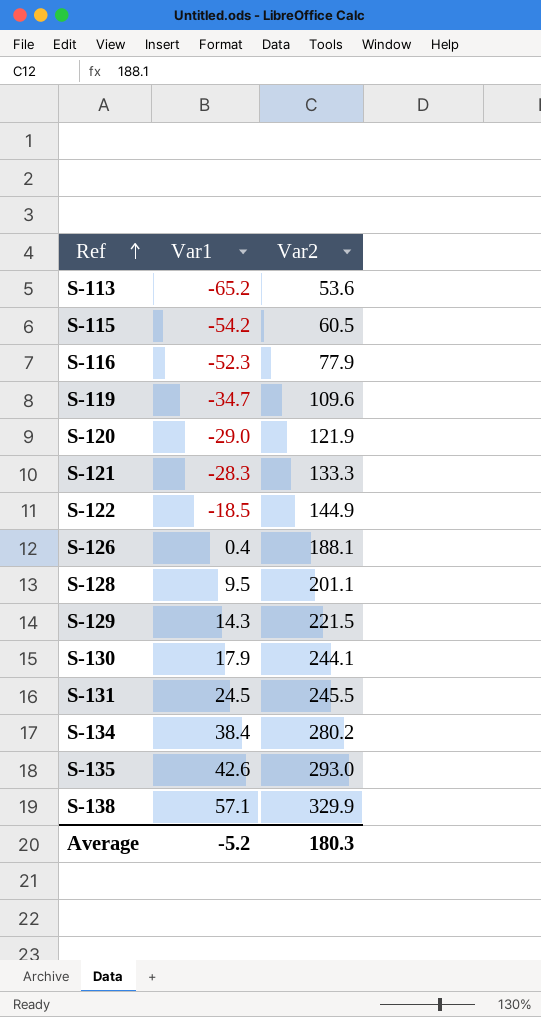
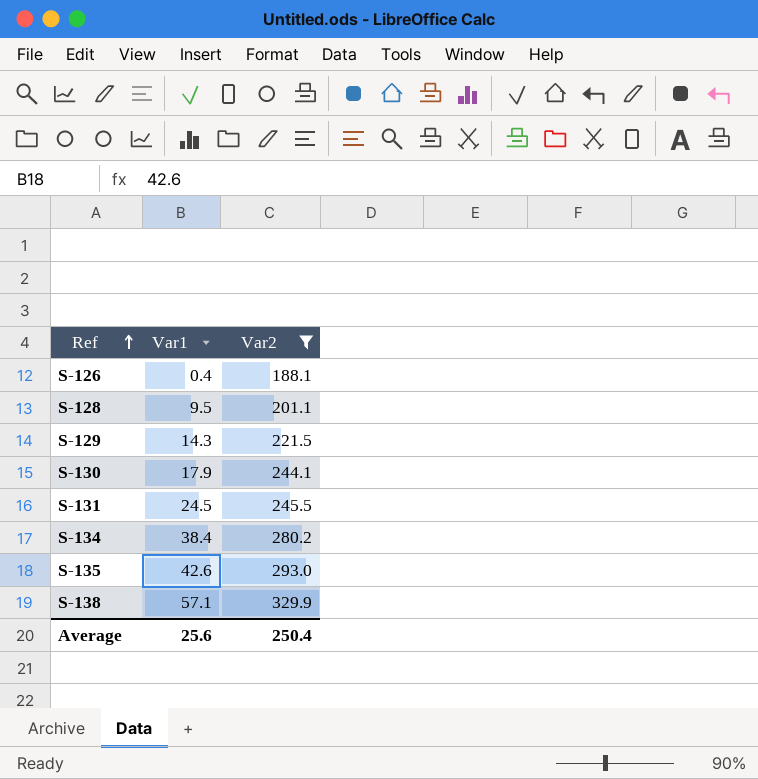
filter: none -> Var2 >= 188.1
Average | Var1: -5.2 -> 25.6
Average | Var2: 180.3 -> 250.4

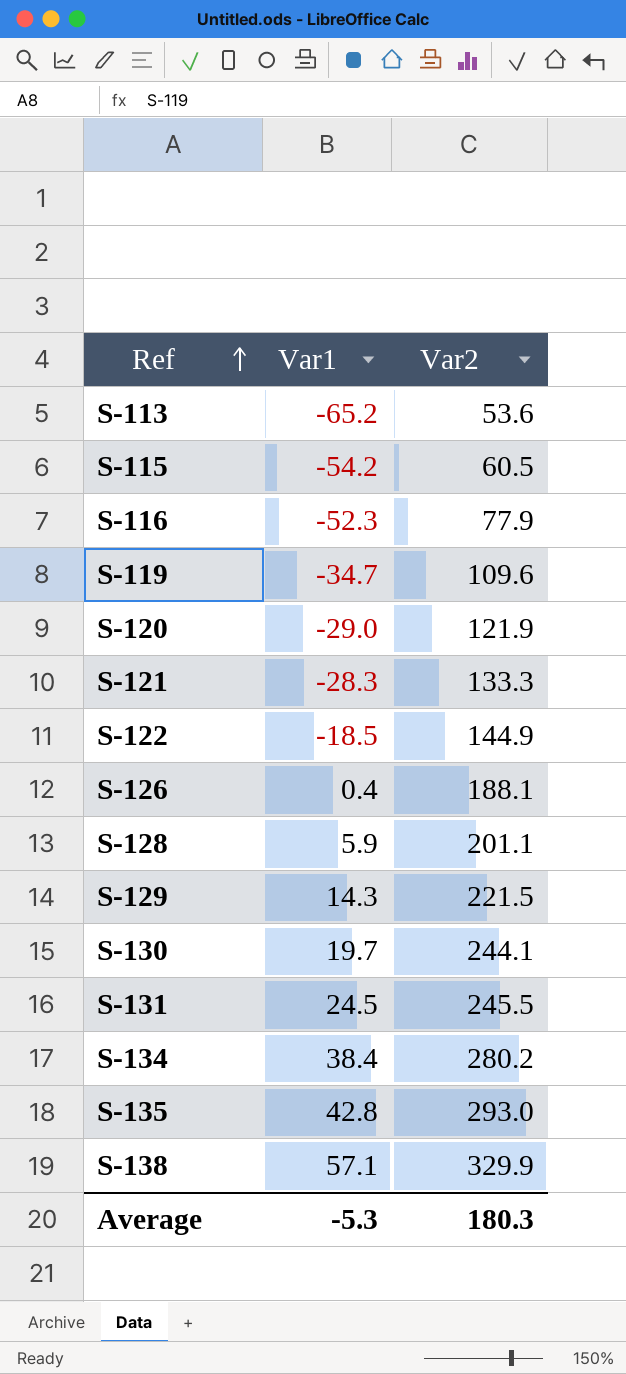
filter: Var2 >= 188.1 -> none
S-128 | Var1: 9.5 -> 5.9
S-130 | Var1: 17.9 -> 19.7
S-135 | Var1: 42.6 -> 42.8
Average | Var1: 25.6 -> -5.3
Average | Var2: 250.4 -> 180.3

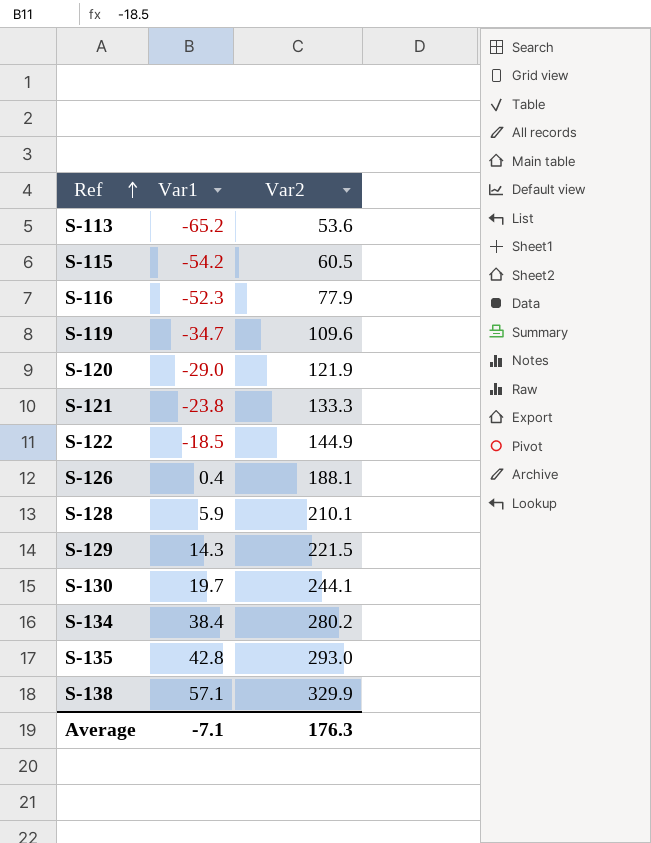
row S-131: 24.5 | 245.5 -> none
S-121 | Var1: -28.3 -> -23.8
S-128 | Var2: 201.1 -> 210.1
Average | Var1: -5.3 -> -7.1
Average | Var2: 180.3 -> 176.3

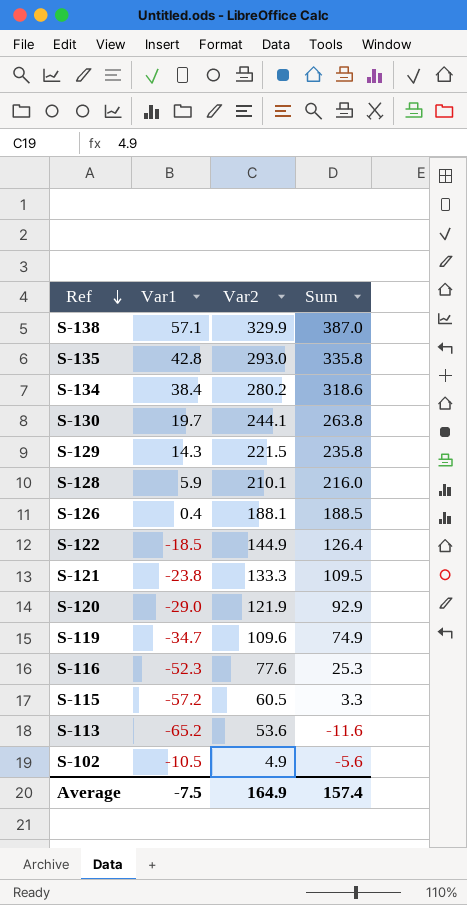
row order: Ref ascending -> Ref descending
column Sum | formula: none -> [Var1] + [Var2]
S-116 | Var2: 77.9 -> 77.6
S-115 | Var1: -54.2 -> -57.2
row S-102: none -> -10.5 | 4.9 | -5.6
Average | Var1: -7.1 -> -7.5
Average | Var2: 176.3 -> 164.9

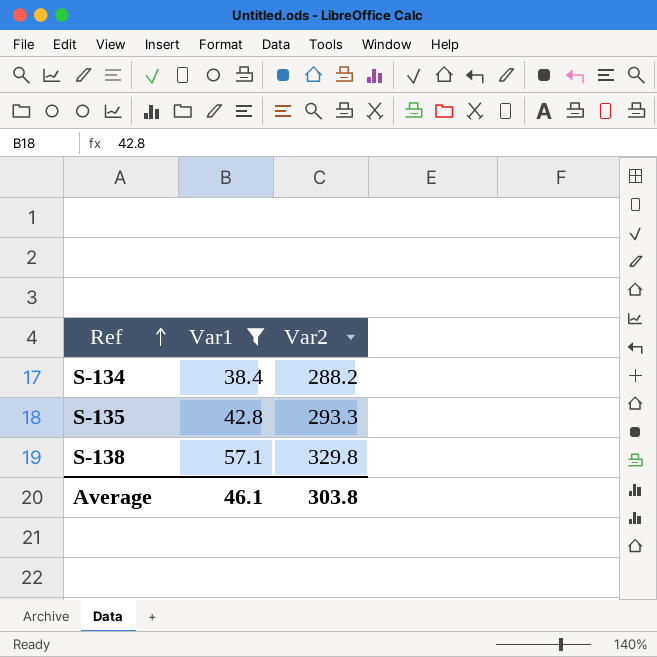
filter: none -> Var1 >= 38.4
row order: Ref descending -> Ref ascending
column Sum | formula: [Var1] + [Var2] -> none
S-134 | Var2: 280.2 -> 288.2
S-135 | Var2: 293.0 -> 293.3
S-138 | Var2: 329.9 -> 329.8
Average | Var1: -7.5 -> 46.1
Average | Var2: 164.9 -> 303.8

